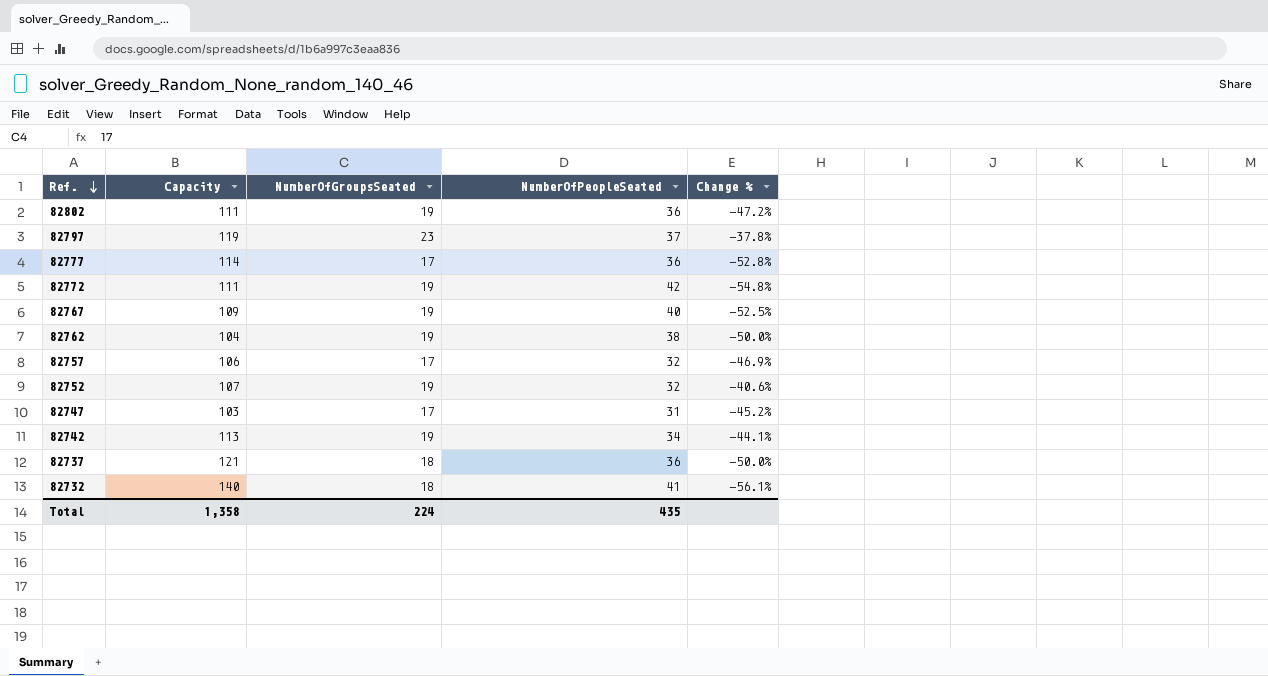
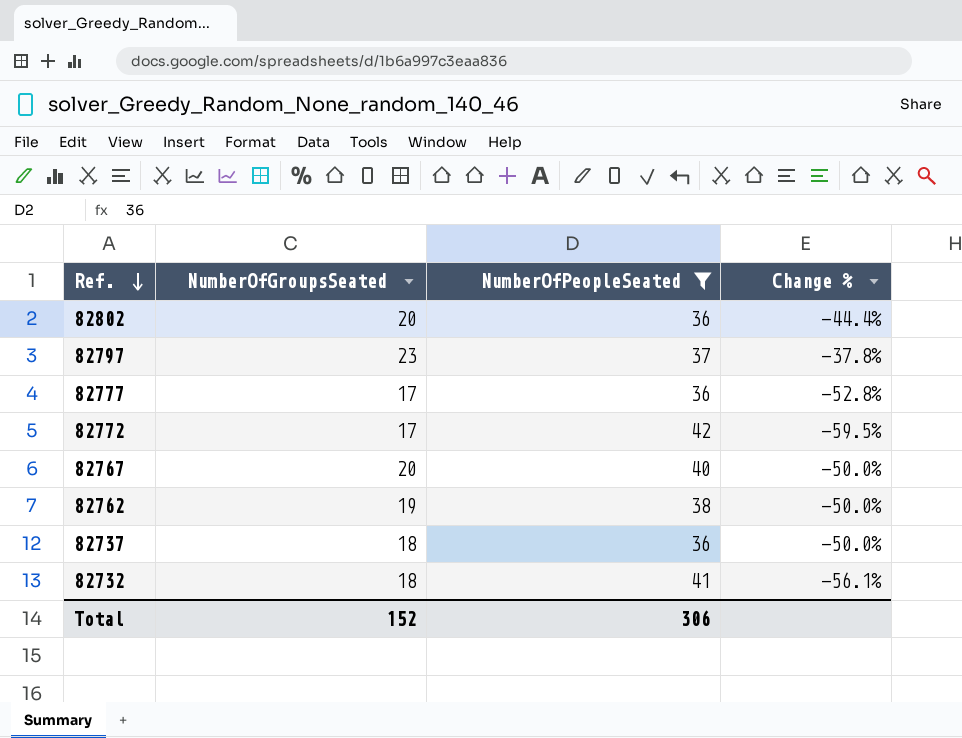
filter: none -> NumberOfPeopleSeated >= 36
column Capacity | position: 2 -> none
82802 | NumberOfGroupsSeated: 19 -> 20
82802 | Change %: -47.2% -> -44.4%
82772 | NumberOfGroupsSeated: 19 -> 17
82772 | Change %: -54.8% -> -59.5%
82767 | NumberOfGroupsSeated: 19 -> 20
82767 | Change %: -52.5% -> -50.0%
Total | NumberOfGroupsSeated: 224 -> 152
Total | NumberOfPeopleSeated: 435 -> 306

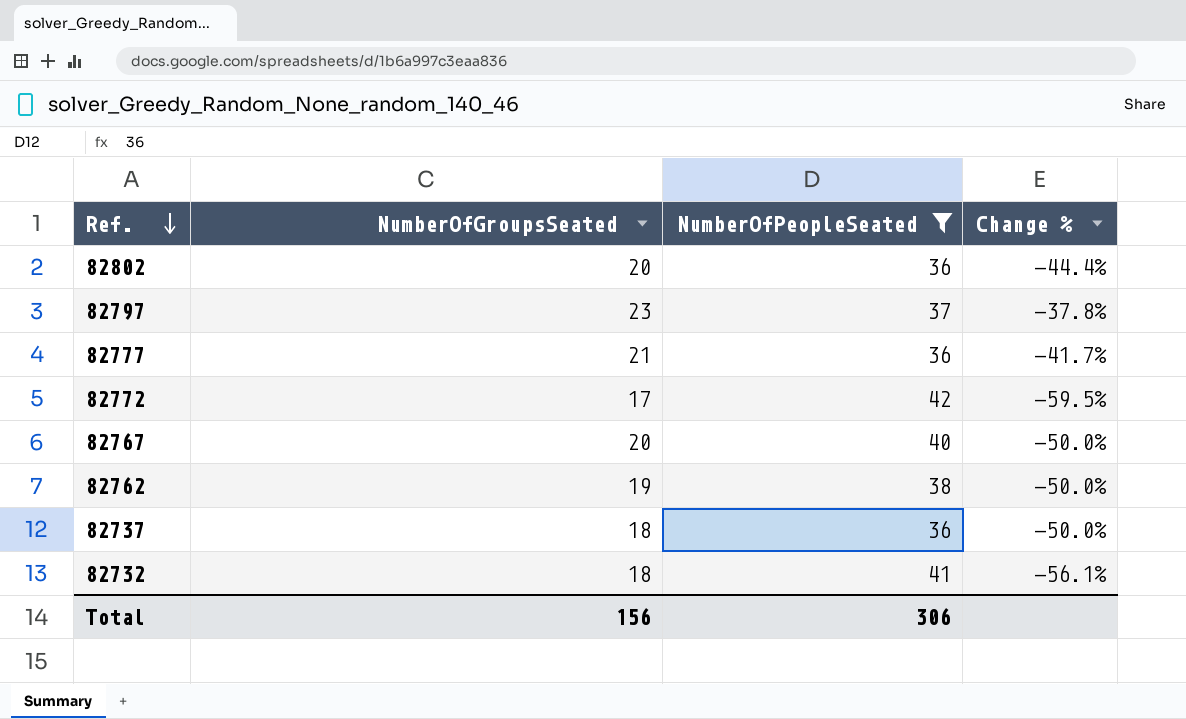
82777 | NumberOfGroupsSeated: 17 -> 21
82777 | Change %: -52.8% -> -41.7%
Total | NumberOfGroupsSeated: 152 -> 156

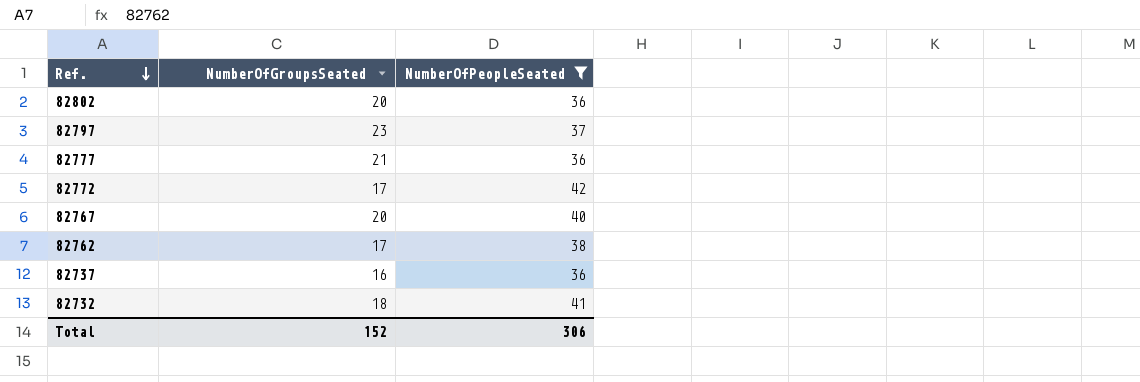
column Change % | formula: ([NumberOfGroupsSeated] - [NumberOfPeopleSeated]) / [NumberOfPeopleSeated] -> none
82762 | NumberOfGroupsSeated: 19 -> 17
82737 | NumberOfGroupsSeated: 18 -> 16
Total | NumberOfGroupsSeated: 156 -> 152

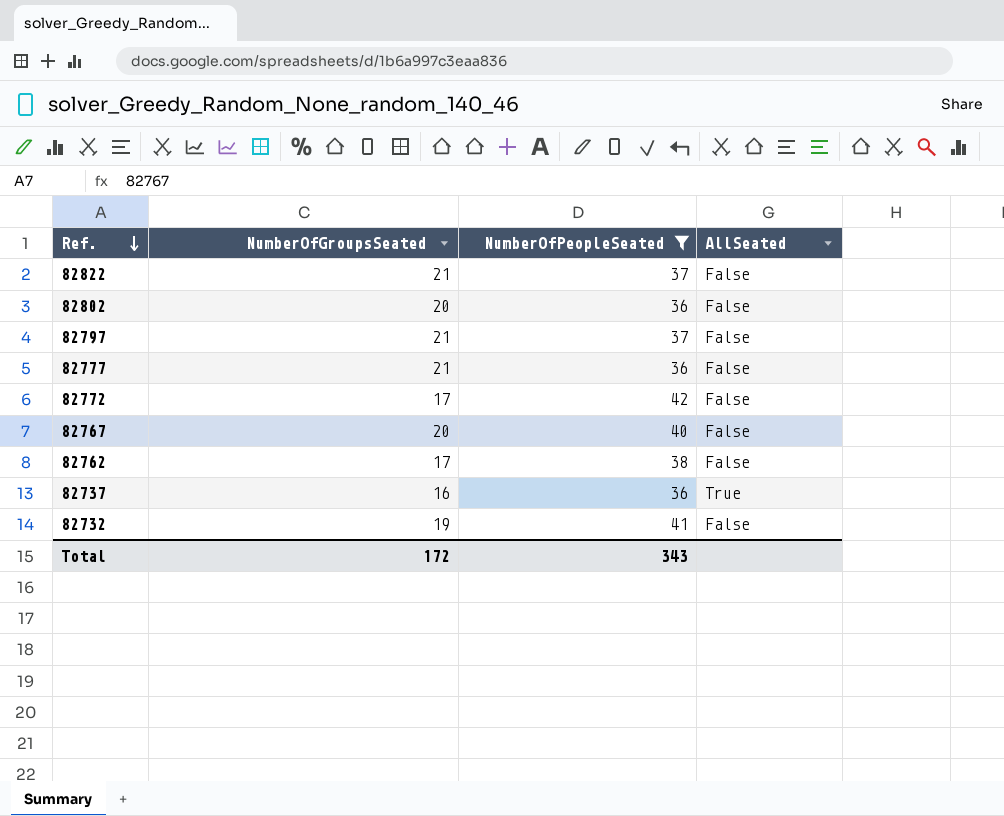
column AllSeated | position: none -> 4
row 82822: none -> 21 | 37 | False
82797 | NumberOfGroupsSeated: 23 -> 21
82732 | NumberOfGroupsSeated: 18 -> 19
Total | NumberOfGroupsSeated: 152 -> 172
Total | NumberOfPeopleSeated: 306 -> 343

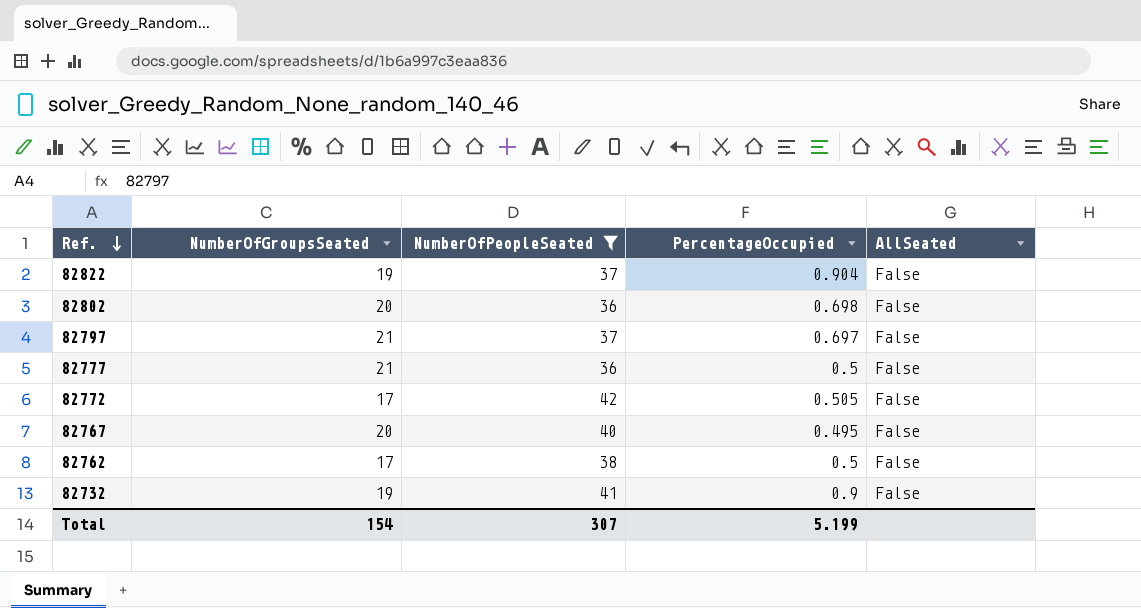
column PercentageOccupied | position: none -> 4
row 82737: 16 | 36 | True -> none
82822 | NumberOfGroupsSeated: 21 -> 19
Total | NumberOfGroupsSeated: 172 -> 154
Total | NumberOfPeopleSeated: 343 -> 307

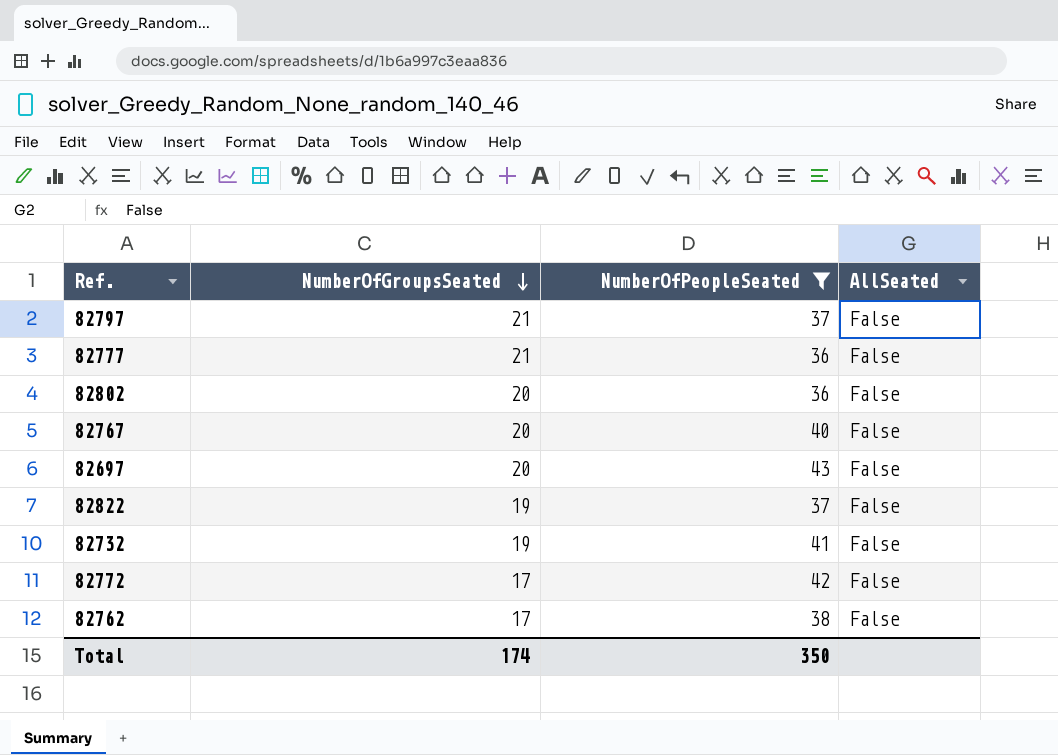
row order: Ref. descending -> NumberOfGroupsSeated descending
column PercentageOccupied | position: 4 -> none
row 82697: none -> 20 | 43 | False
Total | NumberOfGroupsSeated: 154 -> 174
Total | NumberOfPeopleSeated: 307 -> 350

